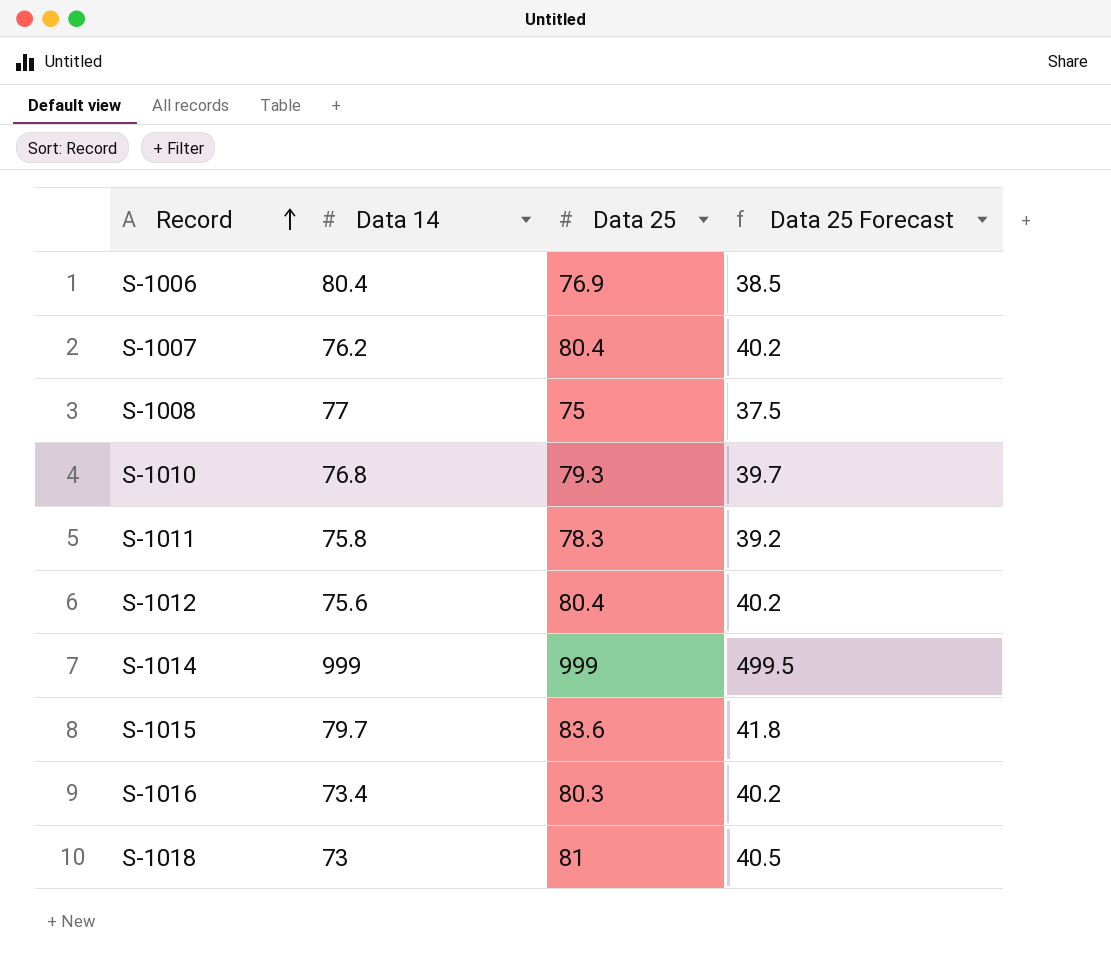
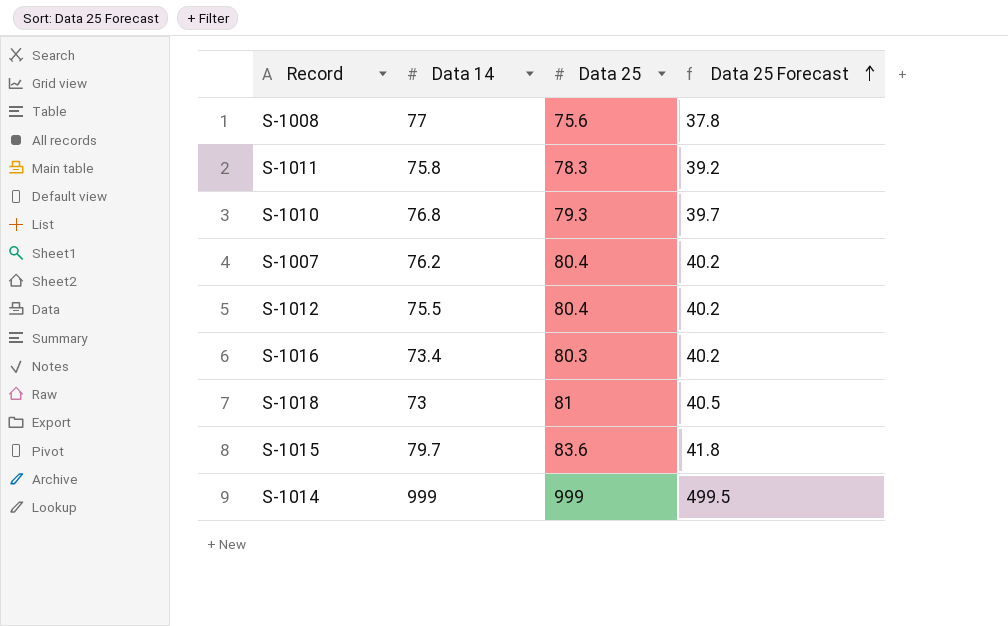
row order: Record ascending -> Data 25 Forecast ascending
row S-1006: 80.4 | 76.9 | 38.5 -> none
S-1008 | Data 25: 75 -> 75.6
S-1008 | Data 25 Forecast: 37.5 -> 37.8
S-1012 | Data 14: 75.6 -> 75.5

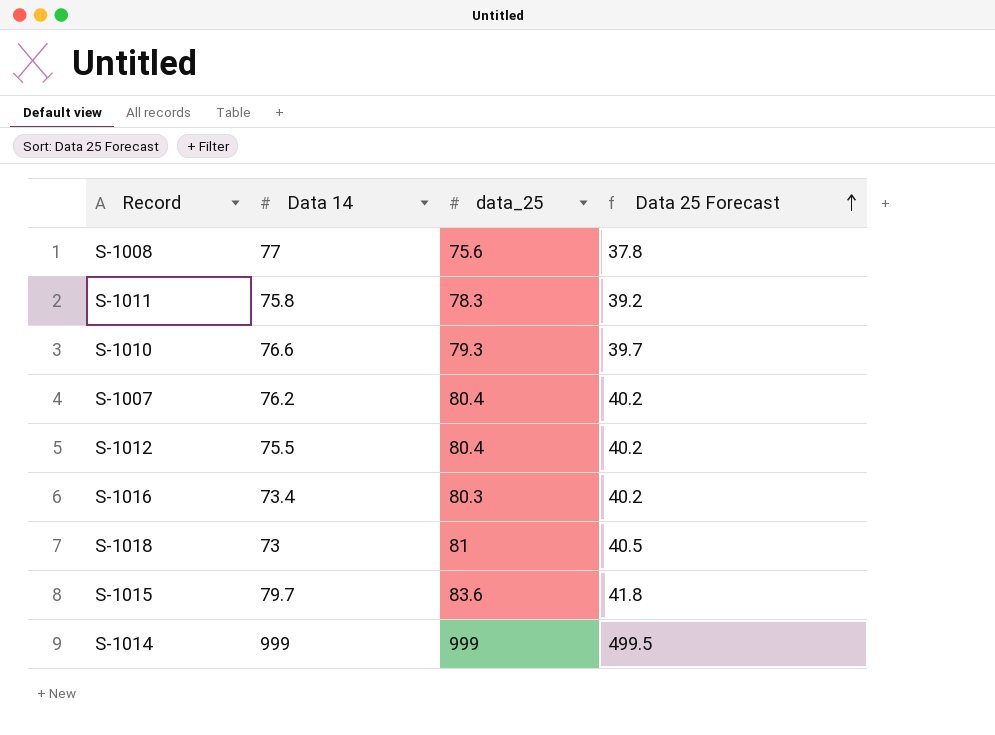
column name: Data 25 -> data_25
S-1010 | Data 14: 76.8 -> 76.6

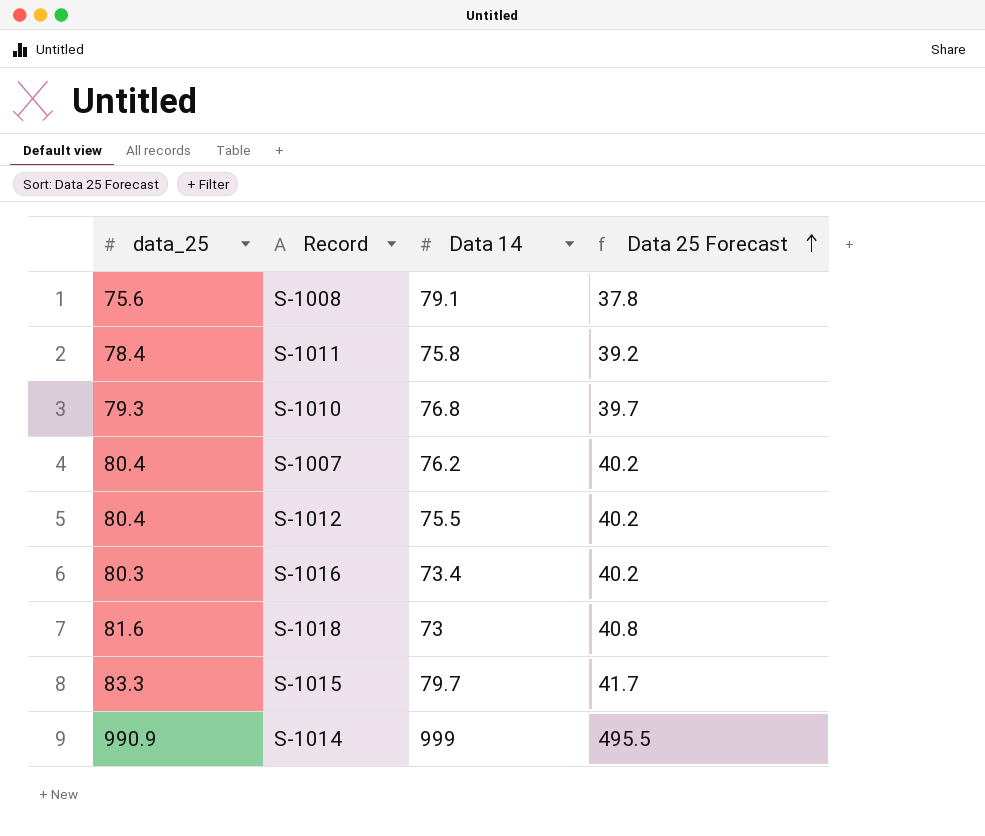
column data_25 | position: 3 -> 1
S-1008 | Data 14: 77 -> 79.1
S-1011 | data_25: 78.3 -> 78.4
S-1010 | Data 14: 76.6 -> 76.8
S-1018 | data_25: 81 -> 81.6
S-1018 | Data 25 Forecast: 40.5 -> 40.8
S-1015 | data_25: 83.6 -> 83.3
S-1015 | Data 25 Forecast: 41.8 -> 41.7
S-1014 | data_25: 999 -> 990.9
S-1014 | Data 25 Forecast: 499.5 -> 495.5

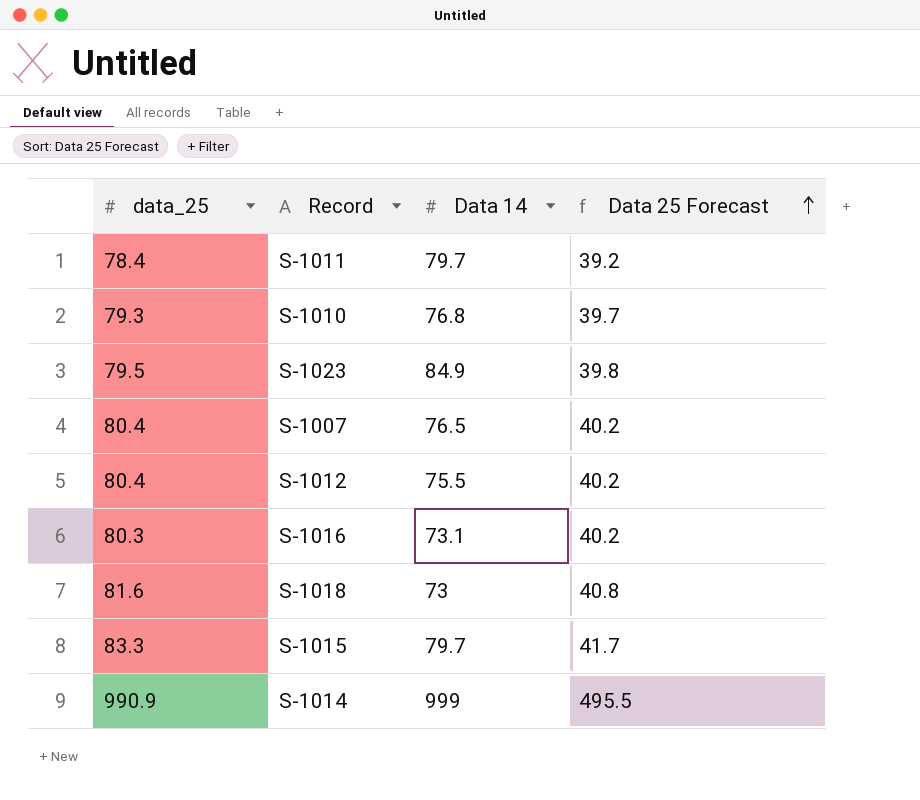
row S-1008: 75.6 | 79.1 | 37.8 -> none
S-1011 | Data 14: 75.8 -> 79.7
row S-1023: none -> 79.5 | 84.9 | 39.8
S-1007 | Data 14: 76.2 -> 76.5
S-1016 | Data 14: 73.4 -> 73.1

